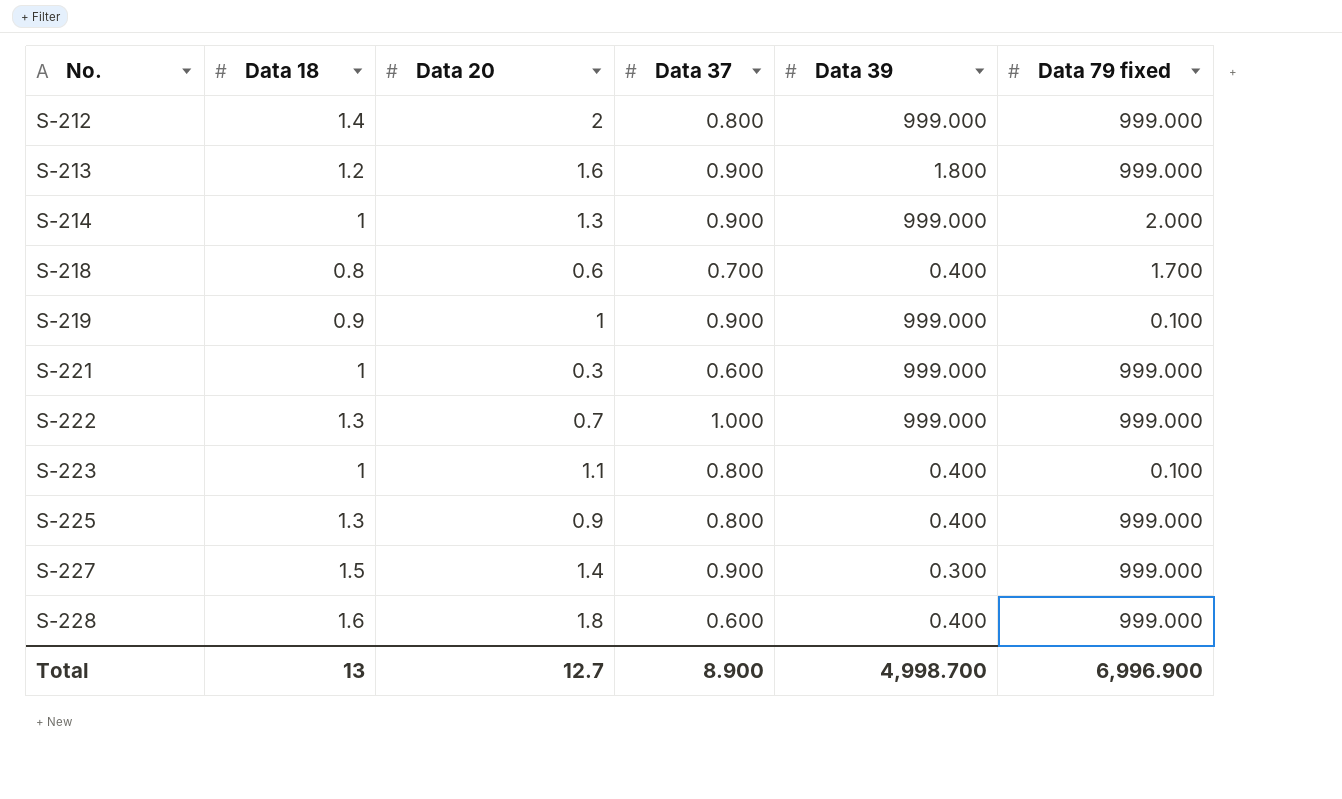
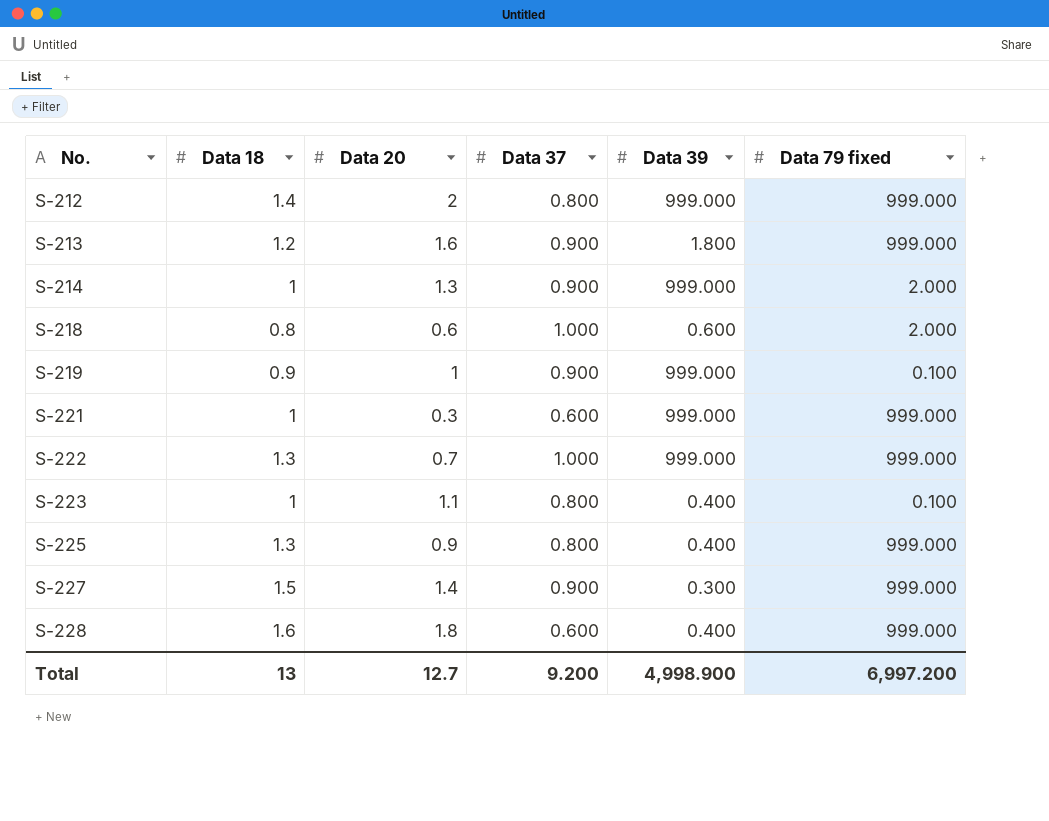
S-218 | Data 37: 0.700 -> 1.000
S-218 | Data 39: 0.400 -> 0.600
S-218 | Data 79 fixed: 1.700 -> 2.000
Total | Data 37: 8.900 -> 9.200
Total | Data 39: 4,998.700 -> 4,998.900
Total | Data 79 fixed: 6,996.900 -> 6,997.200

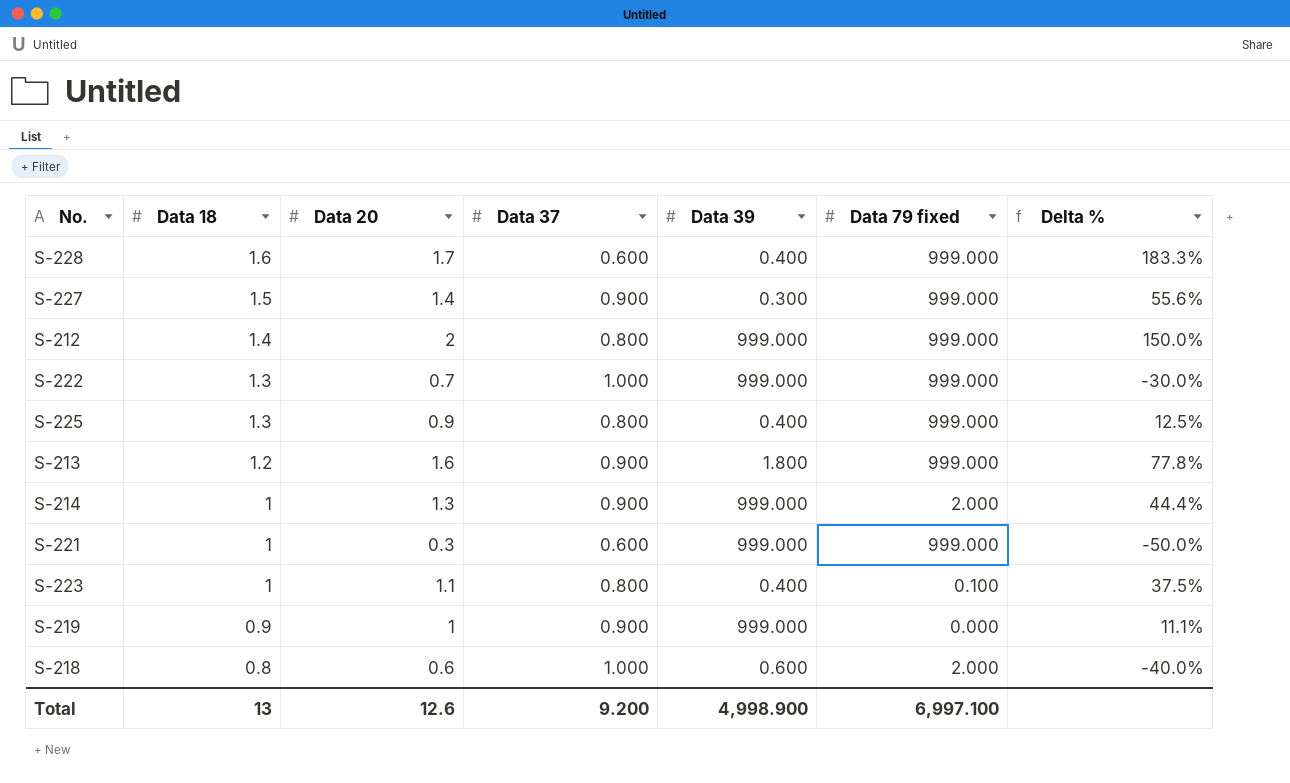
row order: No. ascending -> Data 18 descending
column Delta % | formula: none -> ([Data 20] - [Data 37]) / [Data 37]
S-228 | Data 20: 1.8 -> 1.7
S-219 | Data 79 fixed: 0.100 -> 0.000
Total | Data 20: 12.7 -> 12.6
Total | Data 79 fixed: 6,997.200 -> 6,997.100

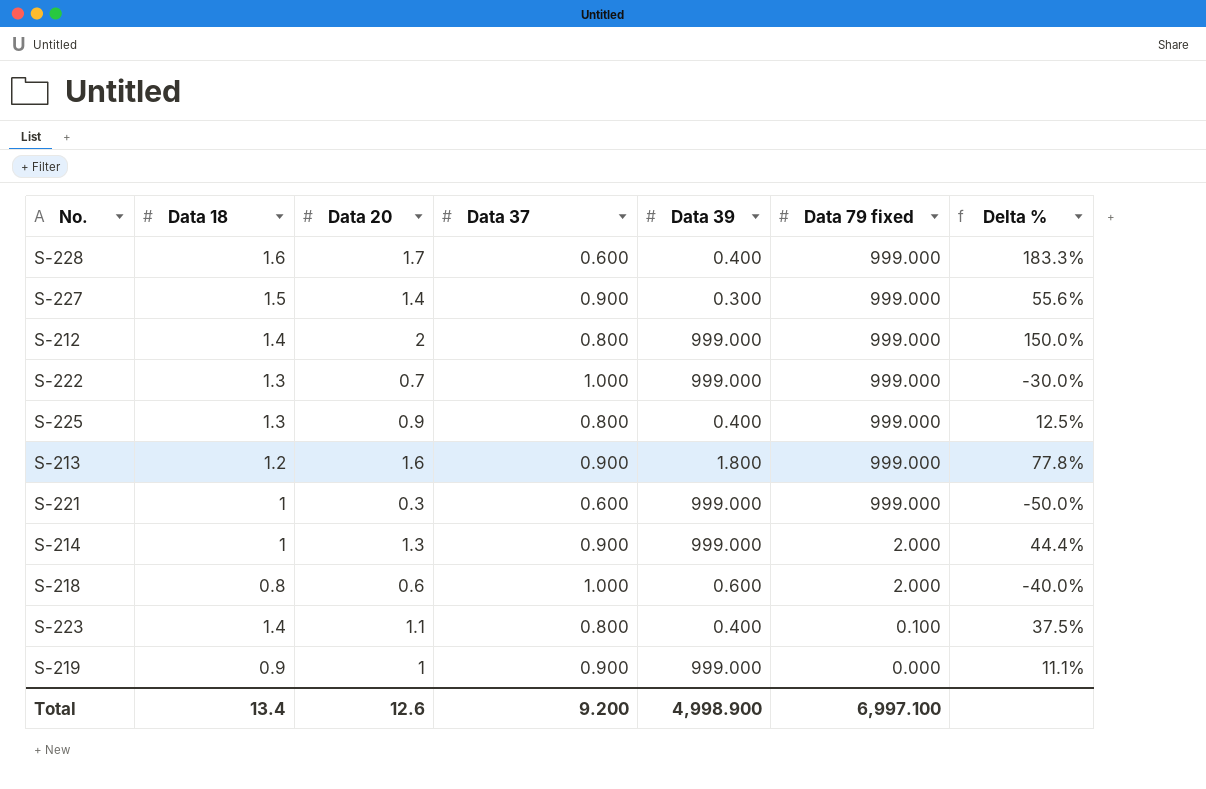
row order: Data 18 descending -> Data 79 fixed descending
S-223 | Data 18: 1 -> 1.4
Total | Data 18: 13 -> 13.4

